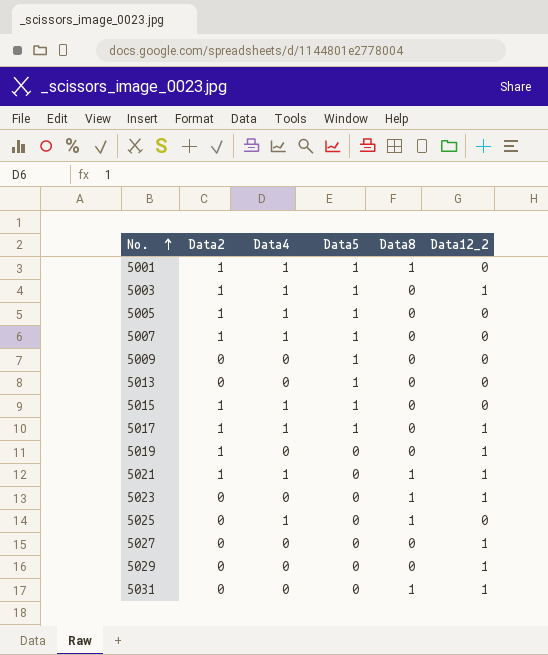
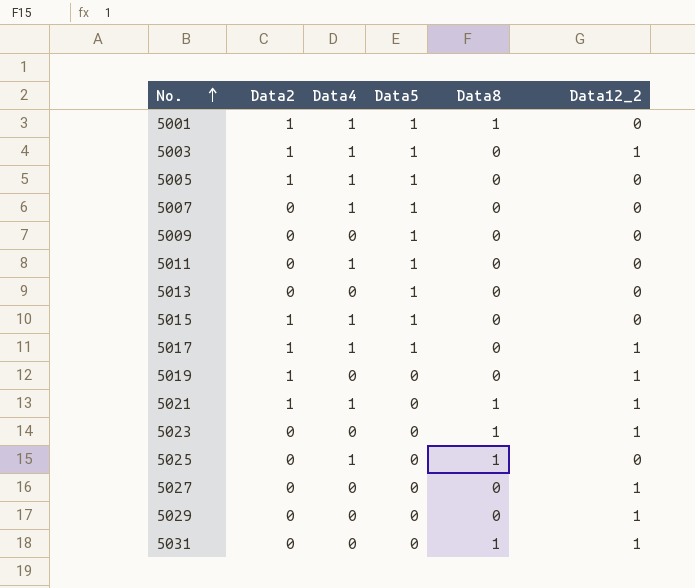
5007 | Data2: 1 -> 0
row 5011: none -> 0 | 1 | 1 | 0 | 0

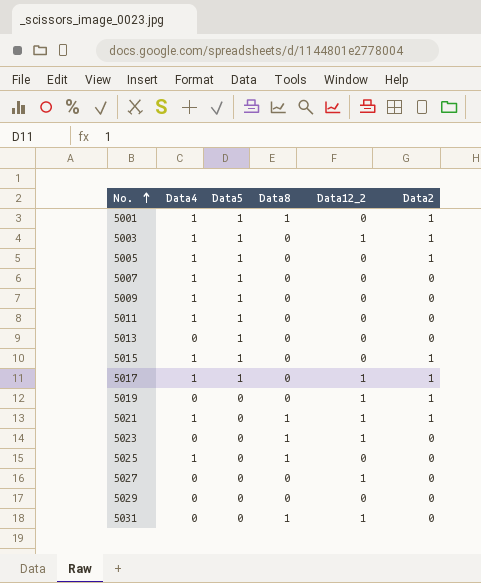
column Data2 | position: 2 -> 6
5009 | Data4: 0 -> 1
5029 | Data12_2: 1 -> 0

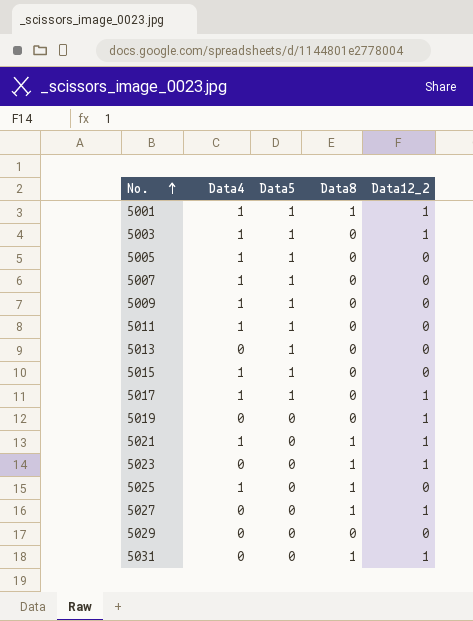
column Data2 | position: 6 -> none
5001 | Data12_2: 0 -> 1
5027 | Data8: 0 -> 1

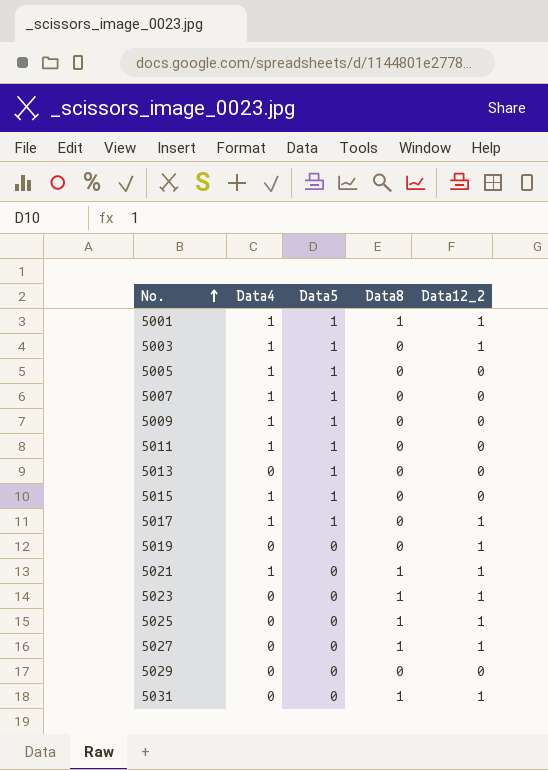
5025 | Data4: 1 -> 0
5025 | Data12_2: 0 -> 1

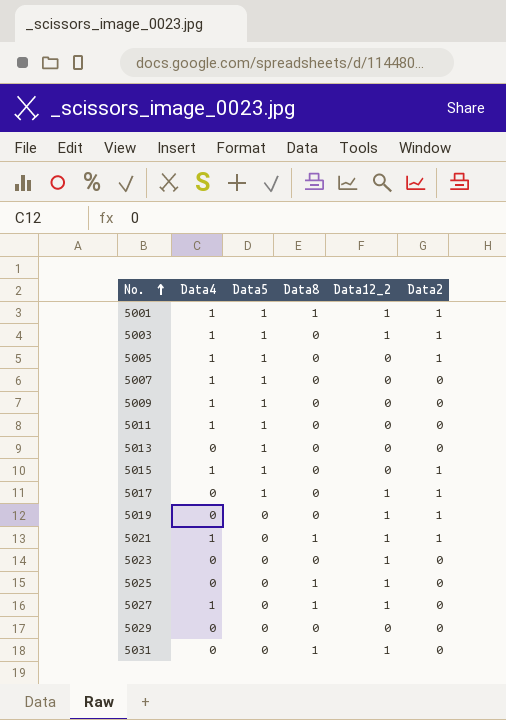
column Data2 | position: none -> 6
5017 | Data4: 1 -> 0
5023 | Data8: 1 -> 0
5027 | Data4: 0 -> 1

